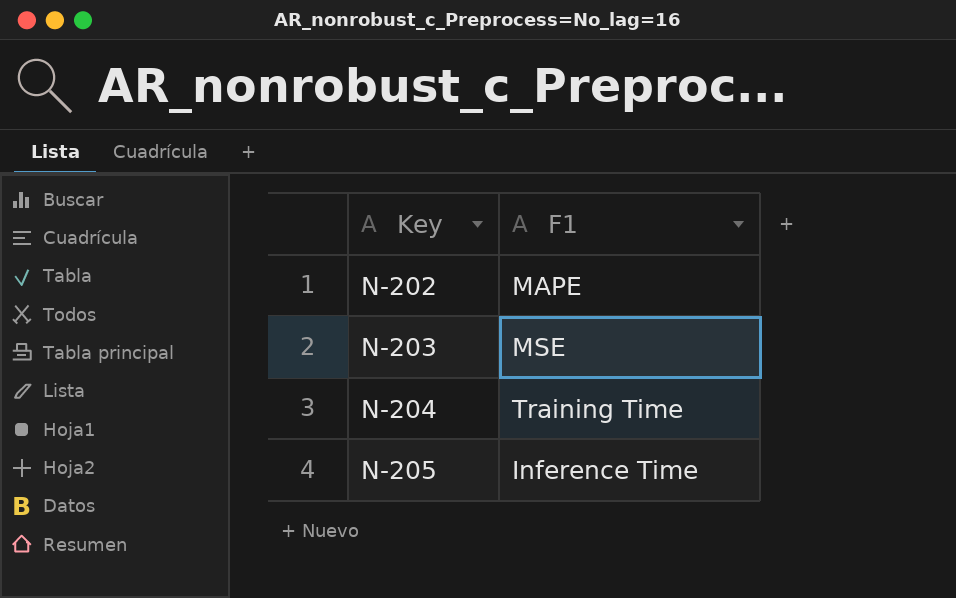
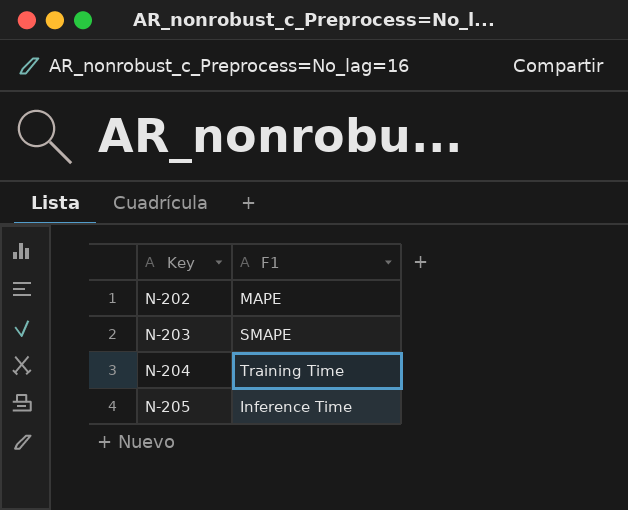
N-203 | F1: MSE -> SMAPE

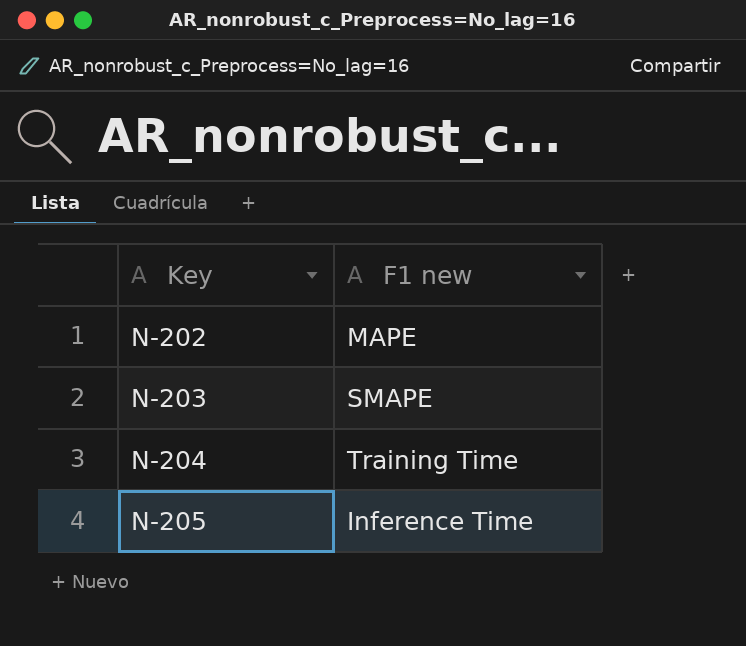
column name: F1 -> F1 new

